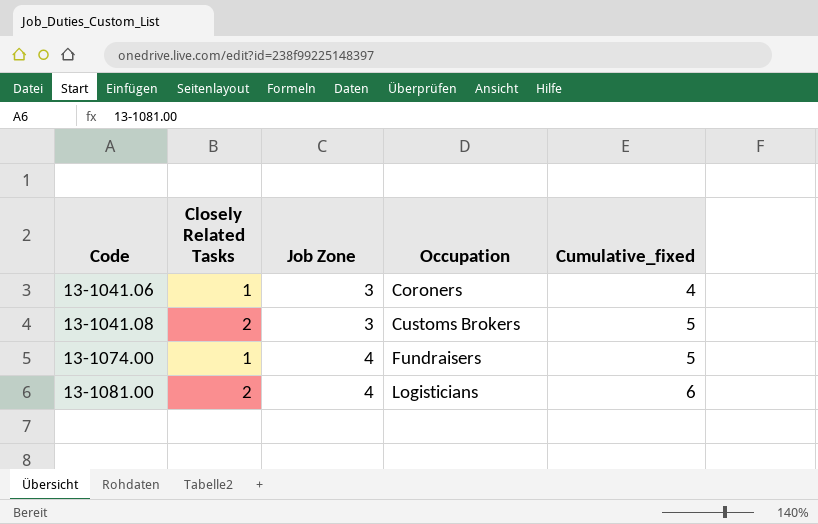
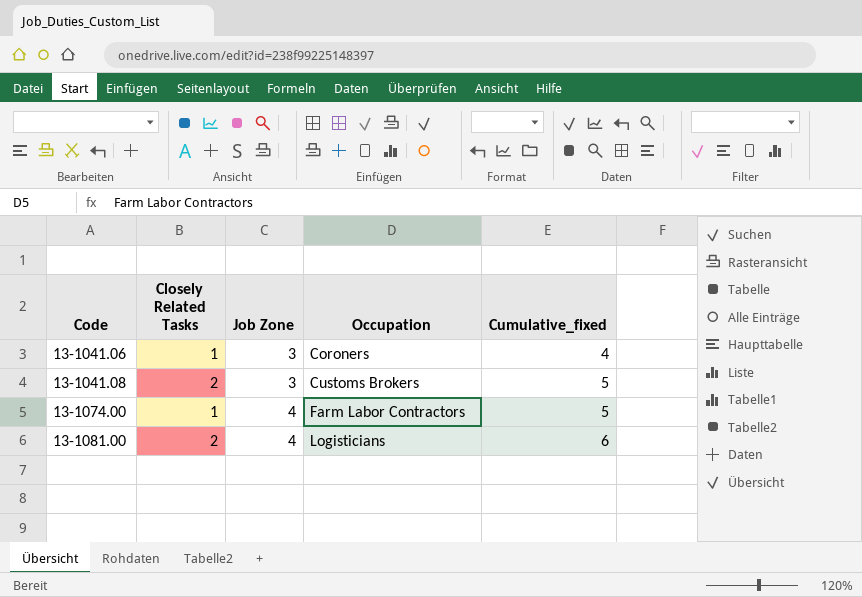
13-1074.00 | Occupation: Fundraisers -> Farm Labor Contractors

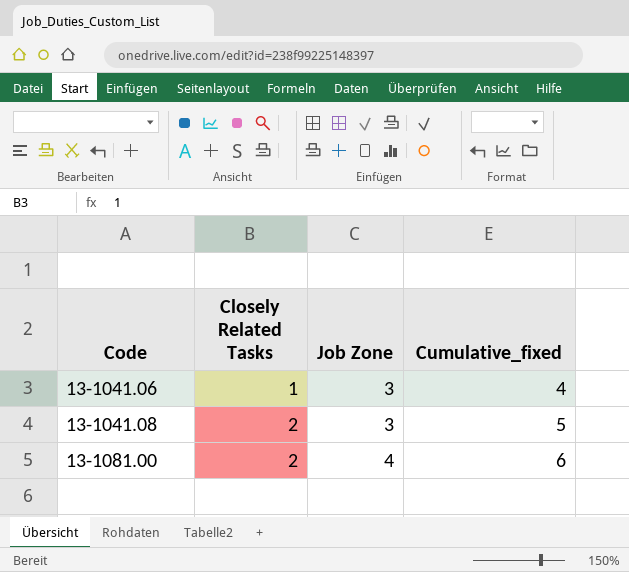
column Occupation | position: 4 -> none
row 13-1074.00: 1 | 4 | Farm Labor Contractors | 5 -> none

